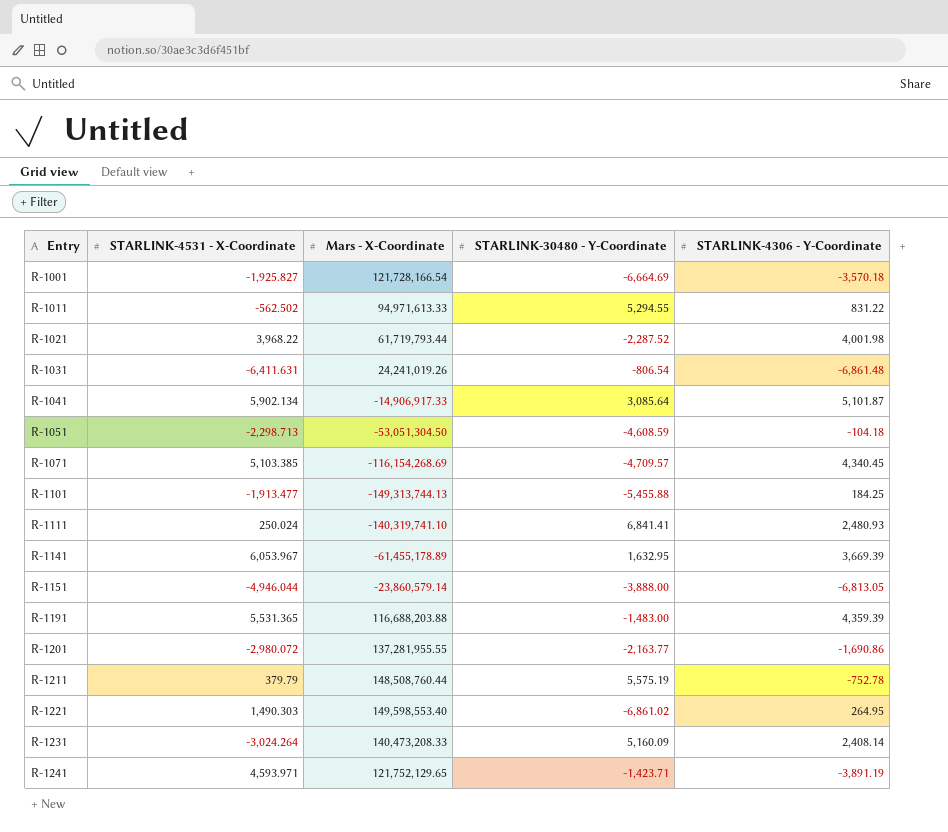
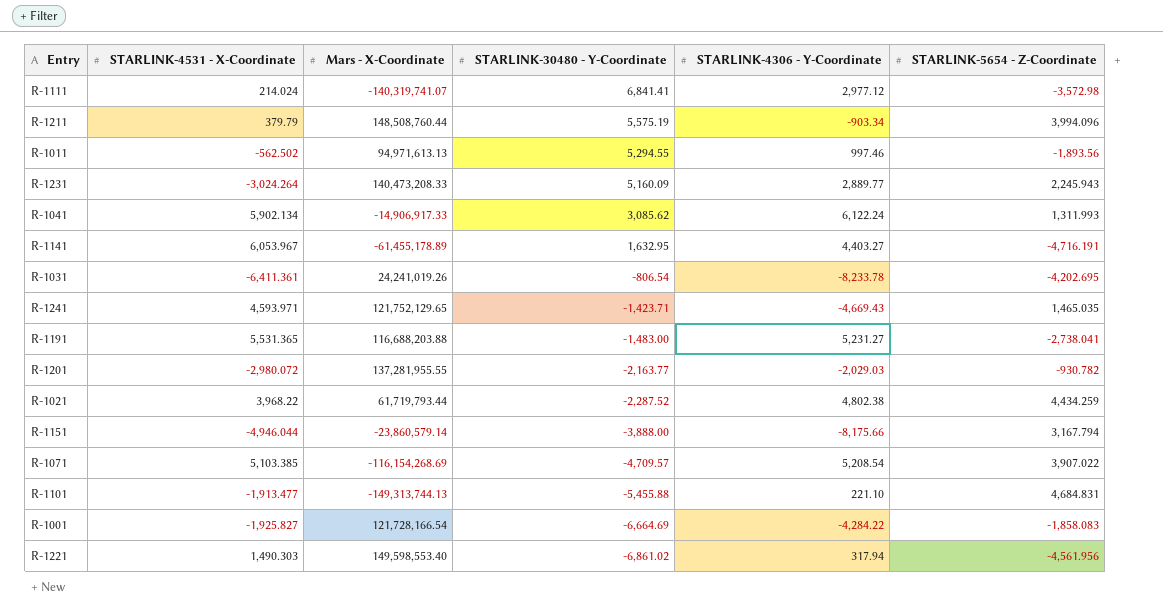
row order: Entry ascending -> STARLINK-30480 - Y-Coordinate descending
column STARLINK-5654 - Z-Coordinate | position: none -> 6
row R-1051: -2,298.713 | -53,051,304.50 | -4,608.59 | -104.18 -> none
R-1111 | STARLINK-4531 - X-Coordinate: 250.024 -> 214.024
R-1111 | Mars - X-Coordinate: -140,319,741.10 -> -140,319,741.07
R-1111 | STARLINK-4306 - Y-Coordinate: 2,480.93 -> 2,977.12
R-1211 | STARLINK-4306 - Y-Coordinate: -752.78 -> -903.34
R-1011 | Mars - X-Coordinate: 94,971,613.33 -> 94,971,613.13
R-1011 | STARLINK-4306 - Y-Coordinate: 831.22 -> 997.46
R-1231 | STARLINK-4306 - Y-Coordinate: 2,408.14 -> 2,889.77
R-1041 | STARLINK-30480 - Y-Coordinate: 3,085.64 -> 3,085.62
R-1041 | STARLINK-4306 - Y-Coordinate: 5,101.87 -> 6,122.24
R-1141 | STARLINK-4306 - Y-Coordinate: 3,669.39 -> 4,403.27
R-1031 | STARLINK-4531 - X-Coordinate: -6,411.631 -> -6,411.361
R-1031 | STARLINK-4306 - Y-Coordinate: -6,861.48 -> -8,233.78
R-1241 | STARLINK-4306 - Y-Coordinate: -3,891.19 -> -4,669.43
R-1191 | STARLINK-4306 - Y-Coordinate: 4,359.39 -> 5,231.27
R-1201 | STARLINK-4306 - Y-Coordinate: -1,690.86 -> -2,029.03
R-1021 | STARLINK-4306 - Y-Coordinate: 4,001.98 -> 4,802.38
R-1151 | STARLINK-4306 - Y-Coordinate: -6,813.05 -> -8,175.66
R-1071 | STARLINK-4306 - Y-Coordinate: 4,340.45 -> 5,208.54
R-1101 | STARLINK-4306 - Y-Coordinate: 184.25 -> 221.10
R-1001 | STARLINK-4306 - Y-Coordinate: -3,570.18 -> -4,284.22
R-1221 | STARLINK-4306 - Y-Coordinate: 264.95 -> 317.94

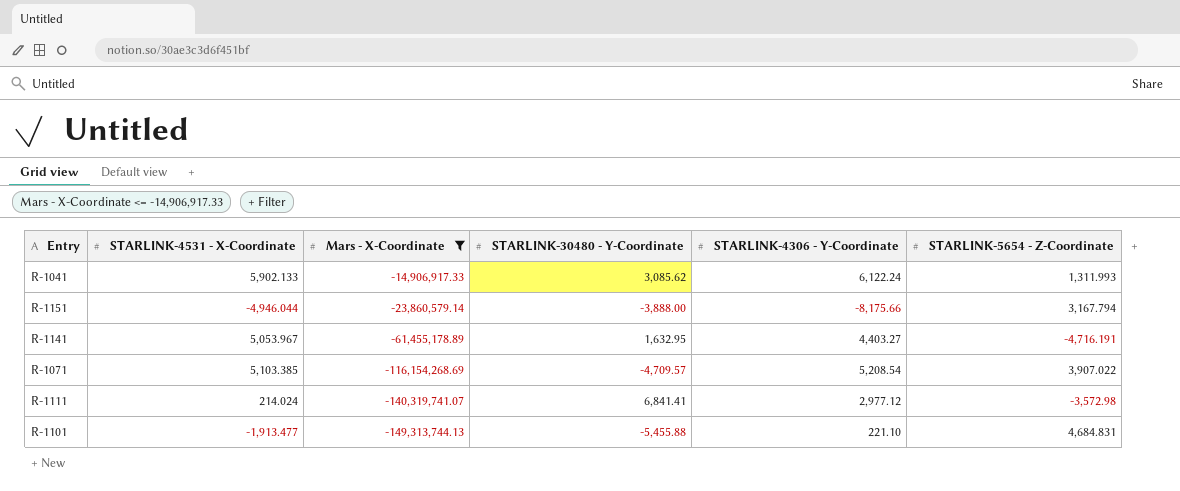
filter: none -> Mars - X-Coordinate <= -14,906,917.33
row order: STARLINK-30480 - Y-Coordinate descending -> Mars - X-Coordinate descending
R-1041 | STARLINK-4531 - X-Coordinate: 5,902.134 -> 5,902.133
R-1141 | STARLINK-4531 - X-Coordinate: 6,053.967 -> 5,053.967

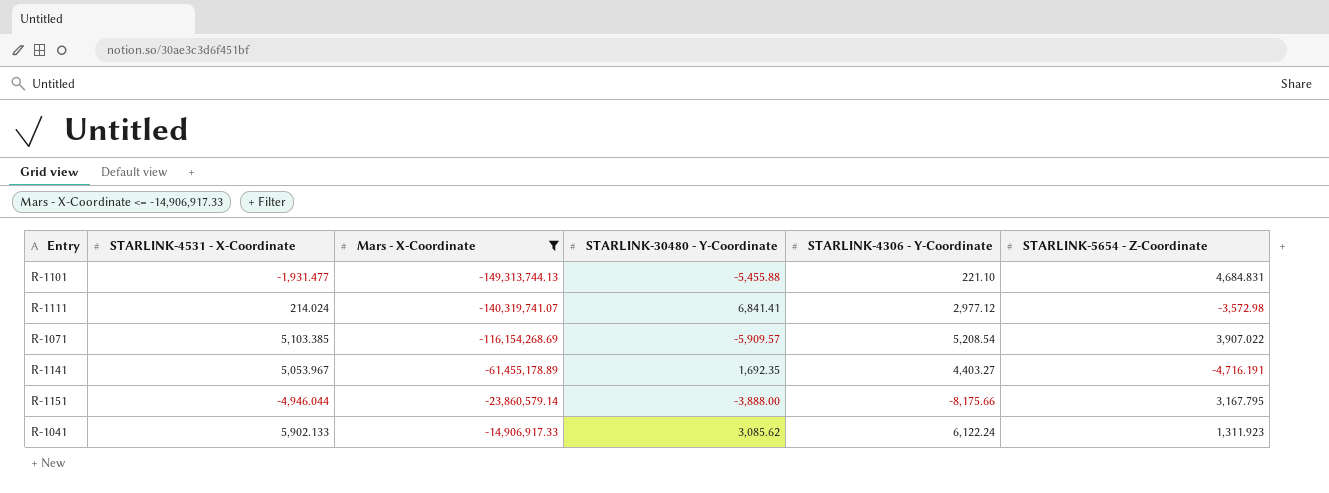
row order: Mars - X-Coordinate descending -> Mars - X-Coordinate ascending
R-1101 | STARLINK-4531 - X-Coordinate: -1,913.477 -> -1,931.477
R-1071 | STARLINK-30480 - Y-Coordinate: -4,709.57 -> -5,909.57
R-1141 | STARLINK-30480 - Y-Coordinate: 1,632.95 -> 1,692.35
R-1151 | STARLINK-5654 - Z-Coordinate: 3,167.794 -> 3,167.795
R-1041 | STARLINK-5654 - Z-Coordinate: 1,311.993 -> 1,311.923

